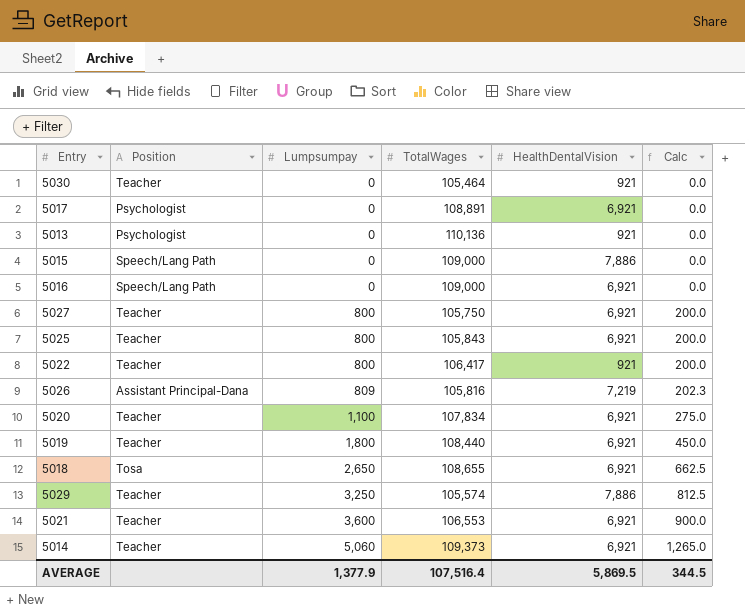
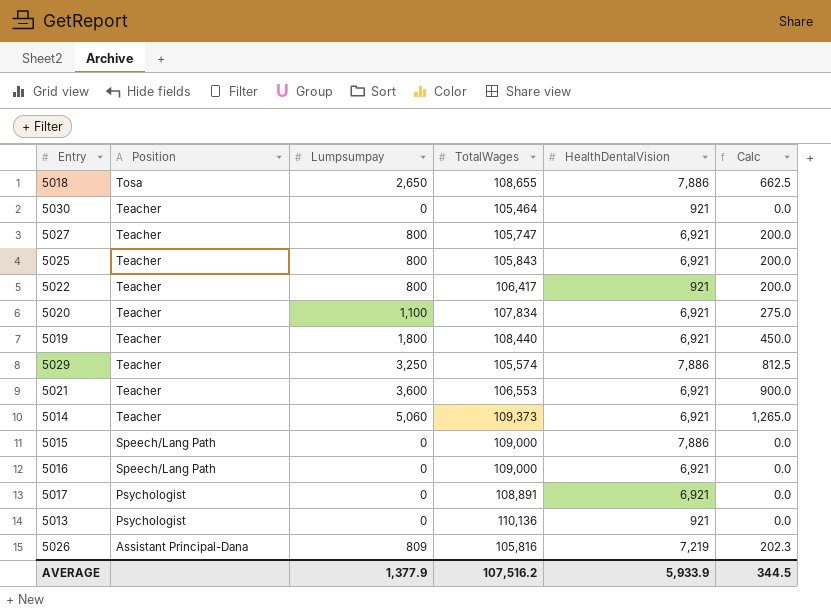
row order: Lumpsumpay ascending -> Position descending
5018 | HealthDentalVision: 6,921 -> 7,886
5027 | TotalWages: 105,750 -> 105,747
AVERAGE | TotalWages: 107,516.4 -> 107,516.2
AVERAGE | HealthDentalVision: 5,869.5 -> 5,933.9

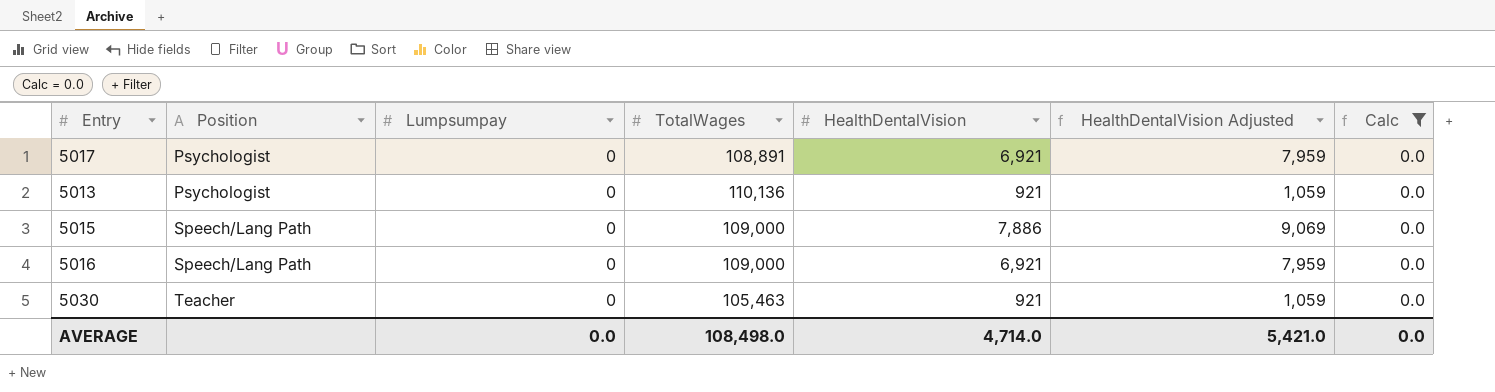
filter: none -> Calc = 0.0
row order: Position descending -> Position ascending
column HealthDentalVision Adjusted | formula: none -> [HealthDentalVision] * 1.15
5030 | TotalWages: 105,464 -> 105,463
AVERAGE | Lumpsumpay: 1,377.9 -> 0.0
AVERAGE | TotalWages: 107,516.2 -> 108,498.0
AVERAGE | HealthDentalVision: 5,933.9 -> 4,714.0
AVERAGE | Calc: 344.5 -> 0.0

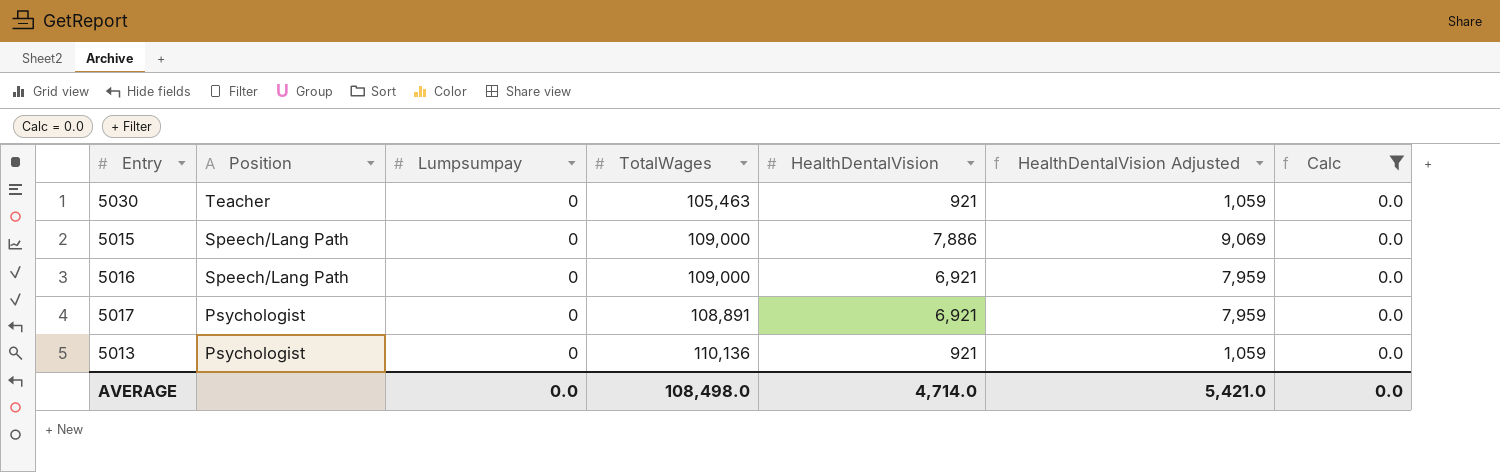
row order: Position ascending -> Position descending

